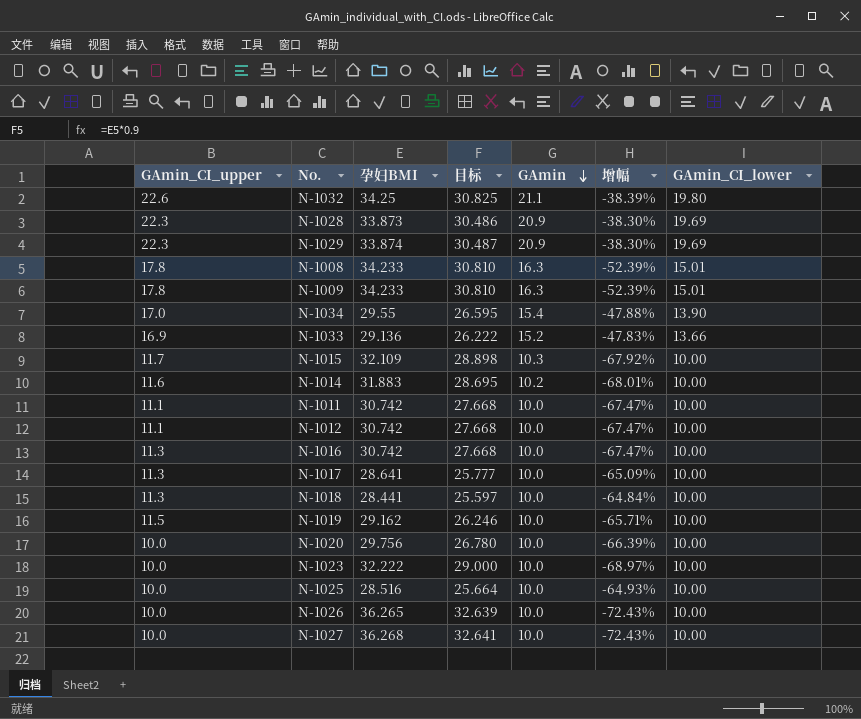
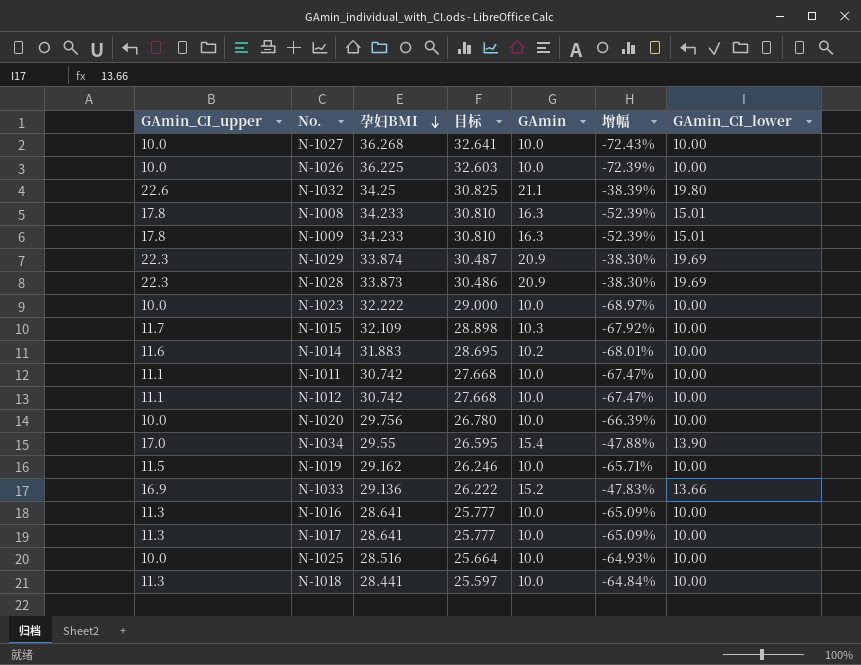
row order: GAmin descending -> 孕妇BMI descending
N-1026 | 孕妇BMI: 36.265 -> 36.225
N-1026 | 目标: 32.639 -> 32.603
N-1026 | 增幅: -72.43% -> -72.39%
N-1016 | 孕妇BMI: 30.742 -> 28.641
N-1016 | 目标: 27.668 -> 25.777
N-1016 | 增幅: -67.47% -> -65.09%

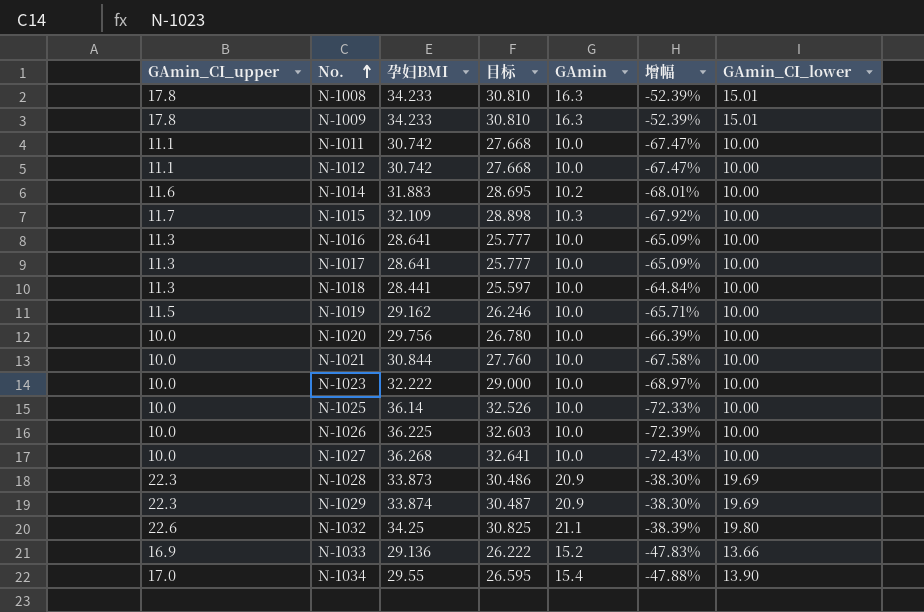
row order: 孕妇BMI descending -> No. ascending
row N-1021: none -> 10.0 | 30.844 | 27.760 | 10.0 | -67.58% | 10.00
N-1025 | 孕妇BMI: 28.516 -> 36.14
N-1025 | 目标: 25.664 -> 32.526
N-1025 | 增幅: -64.93% -> -72.33%

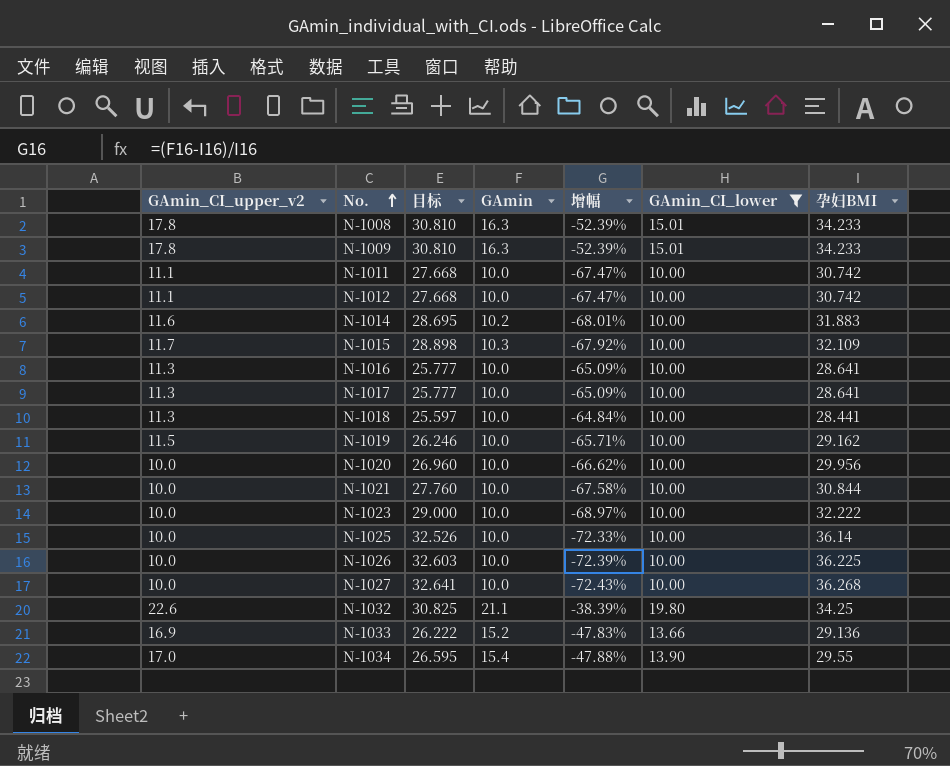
filter: none -> GAmin_CI_lower != 19.69
column name: GAmin_CI_upper -> GAmin_CI_upper_v2
column 孕妇BMI | position: 3 -> 7
N-1020 | 目标: 26.780 -> 26.960
N-1020 | 增幅: -66.39% -> -66.62%
N-1020 | 孕妇BMI: 29.756 -> 29.956

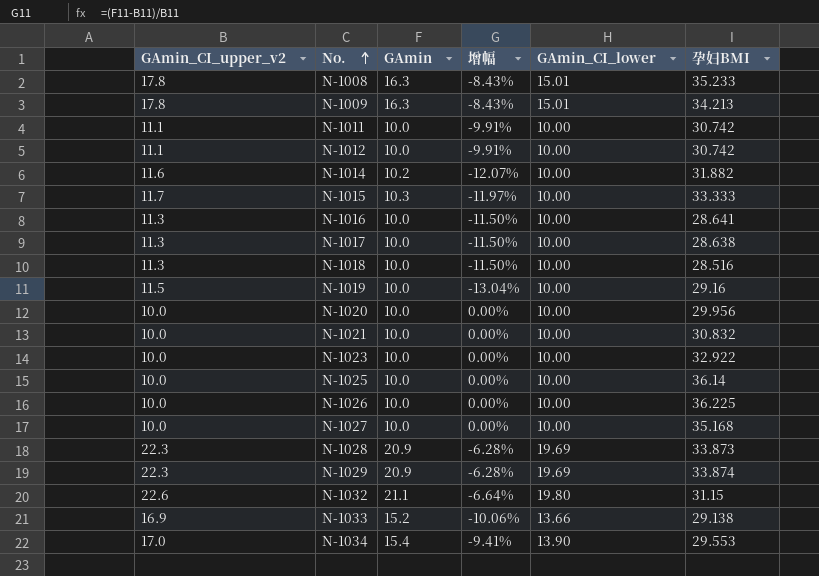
filter: GAmin_CI_lower != 19.69 -> none
column 目标 | formula: [孕妇BMI] * 0.9 -> none
column 增幅 | formula: ([GAmin] - [孕妇BMI]) / [孕妇BMI] -> ([GAmin] - [GAmin_CI_upper_v2]) / [GAmin_CI_upper_v2]
N-1008 | 孕妇BMI: 34.233 -> 35.233
N-1009 | 孕妇BMI: 34.233 -> 34.213
N-1014 | 孕妇BMI: 31.883 -> 31.882
N-1015 | 孕妇BMI: 32.109 -> 33.333
N-1017 | 孕妇BMI: 28.641 -> 28.638
N-1018 | 孕妇BMI: 28.441 -> 28.516
N-1019 | 孕妇BMI: 29.162 -> 29.16
N-1021 | 孕妇BMI: 30.844 -> 30.832
N-1023 | 孕妇BMI: 32.222 -> 32.922
N-1027 | 孕妇BMI: 36.268 -> 35.168
N-1032 | 孕妇BMI: 34.25 -> 31.15
N-1033 | 孕妇BMI: 29.136 -> 29.138
N-1034 | 孕妇BMI: 29.55 -> 29.553

